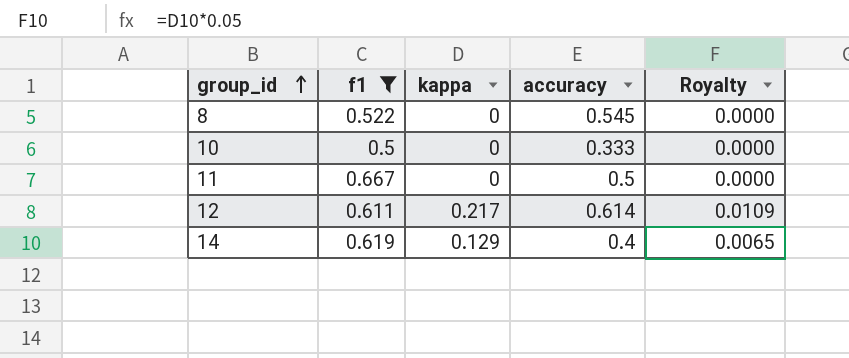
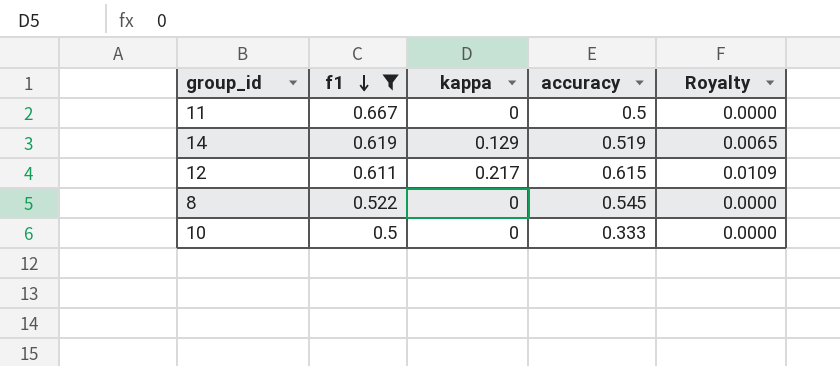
row order: group_id ascending -> f1 descending
14 | accuracy: 0.4 -> 0.519
12 | accuracy: 0.614 -> 0.615

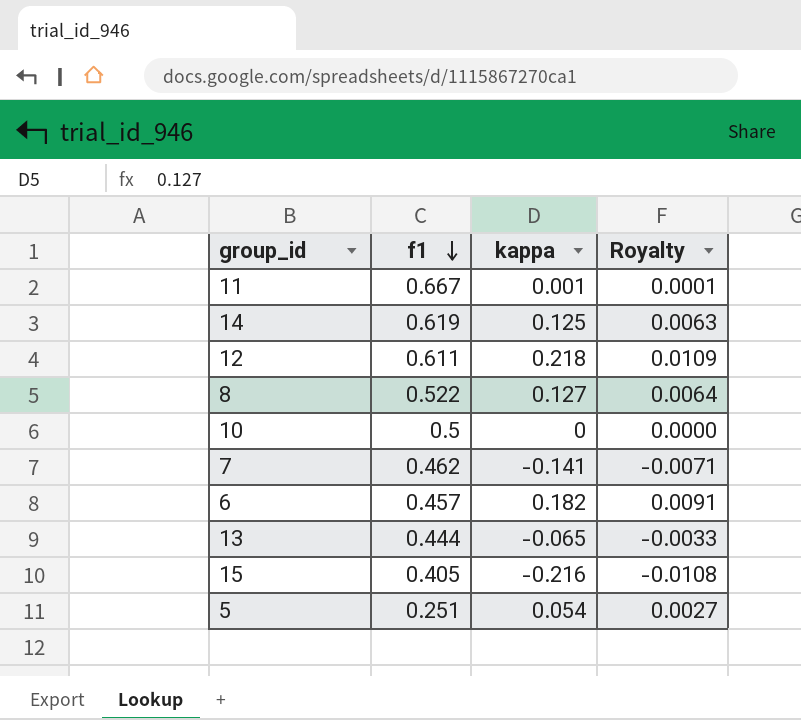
filter: f1 >= 0.5 -> none
column accuracy | position: 4 -> none
11 | kappa: 0 -> 0.001
11 | Royalty: 0.0000 -> 0.0001
14 | kappa: 0.129 -> 0.125
14 | Royalty: 0.0065 -> 0.0063
12 | kappa: 0.217 -> 0.218
8 | kappa: 0 -> 0.127
8 | Royalty: 0.0000 -> 0.0064

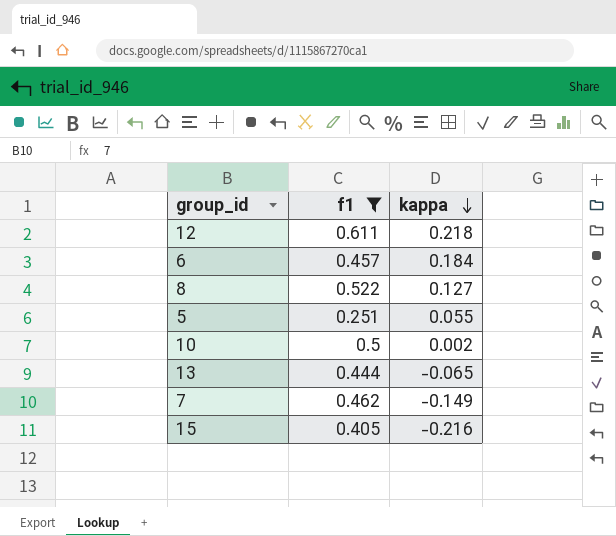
filter: none -> f1 <= 0.611
row order: f1 descending -> kappa descending
column Royalty | formula: [kappa] * 0.05 -> none
6 | kappa: 0.182 -> 0.184
5 | kappa: 0.054 -> 0.055
10 | kappa: 0 -> 0.002
7 | kappa: -0.141 -> -0.149

